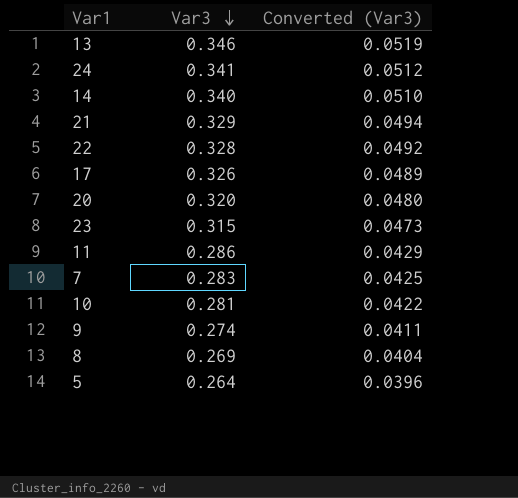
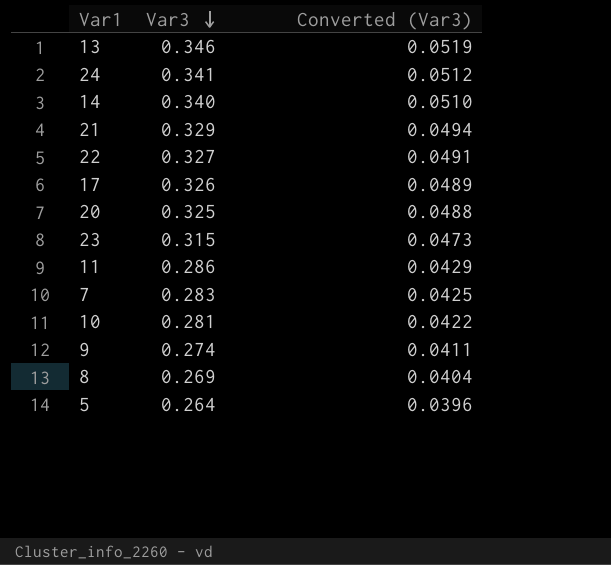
22 | Var3: 0.328 -> 0.327
22 | Converted (Var3): 0.0492 -> 0.0491
20 | Var3: 0.320 -> 0.325
20 | Converted (Var3): 0.0480 -> 0.0488

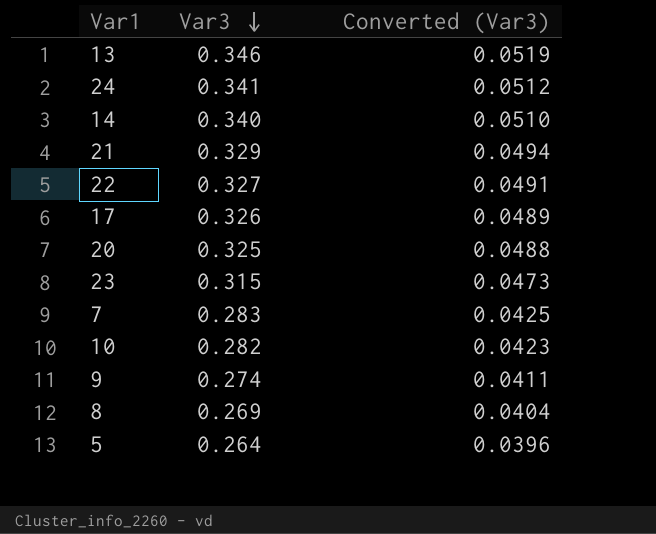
row 11: 0.286 | 0.0429 -> none
10 | Var3: 0.281 -> 0.282
10 | Converted (Var3): 0.0422 -> 0.0423

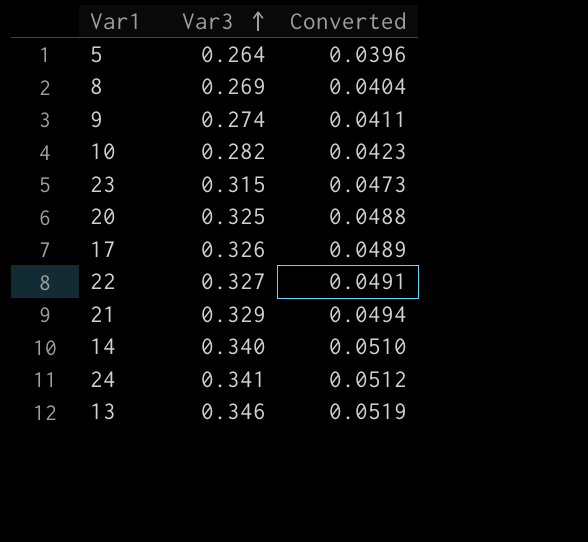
row order: Var3 descending -> Var3 ascending
column name: Converted (Var3) -> Converted
row 7: 0.283 | 0.0425 -> none

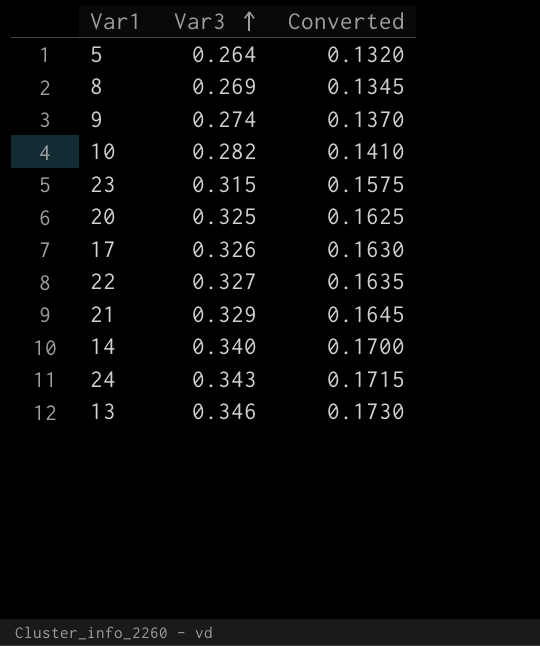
column Converted | formula: [Var3] * 0.15 -> [Var3] * 0.5
24 | Var3: 0.341 -> 0.343

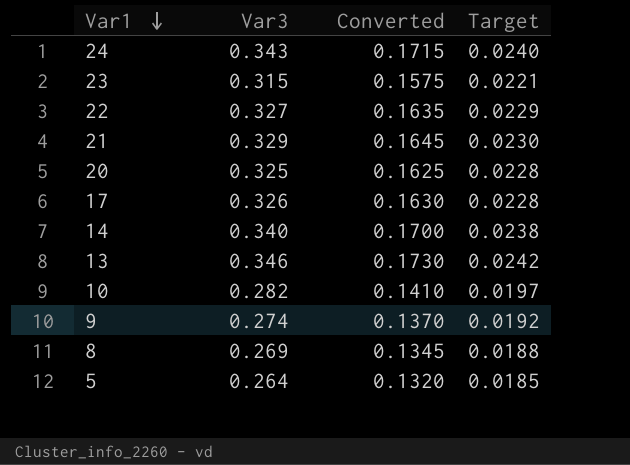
row order: Var3 ascending -> Var1 descending
column Target | formula: none -> [Var3] * 0.07

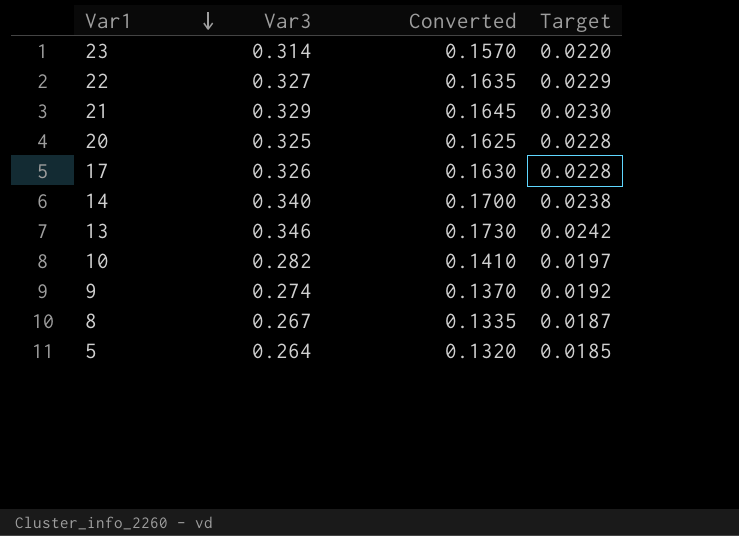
row 24: 0.343 | 0.1715 | 0.0240 -> none
23 | Var3: 0.315 -> 0.314
23 | Converted: 0.1575 -> 0.1570
23 | Target: 0.0221 -> 0.0220
8 | Var3: 0.269 -> 0.267
8 | Converted: 0.1345 -> 0.1335
8 | Target: 0.0188 -> 0.0187

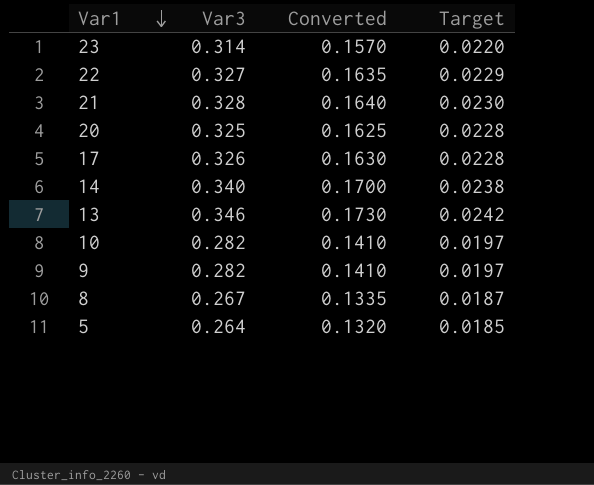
21 | Var3: 0.329 -> 0.328
21 | Converted: 0.1645 -> 0.1640
9 | Var3: 0.274 -> 0.282
9 | Converted: 0.1370 -> 0.1410
9 | Target: 0.0192 -> 0.0197

